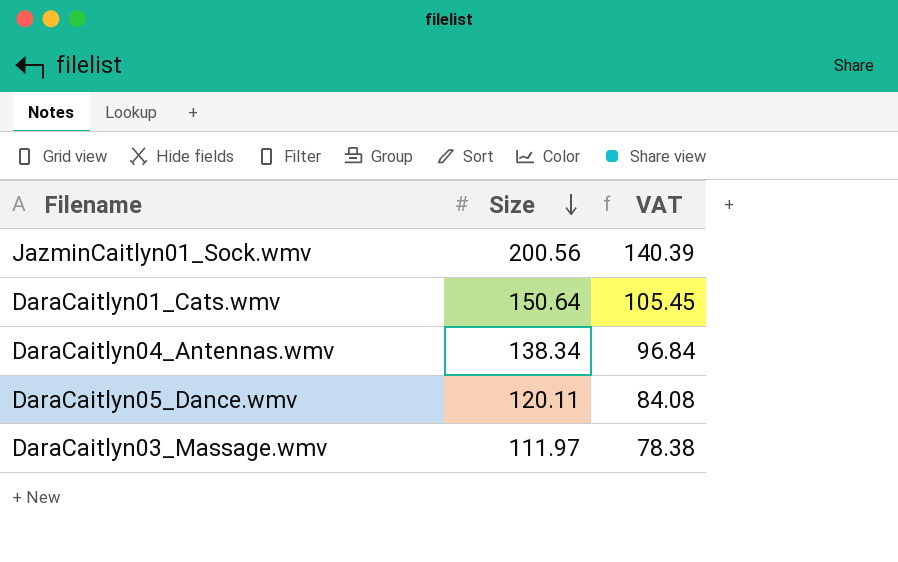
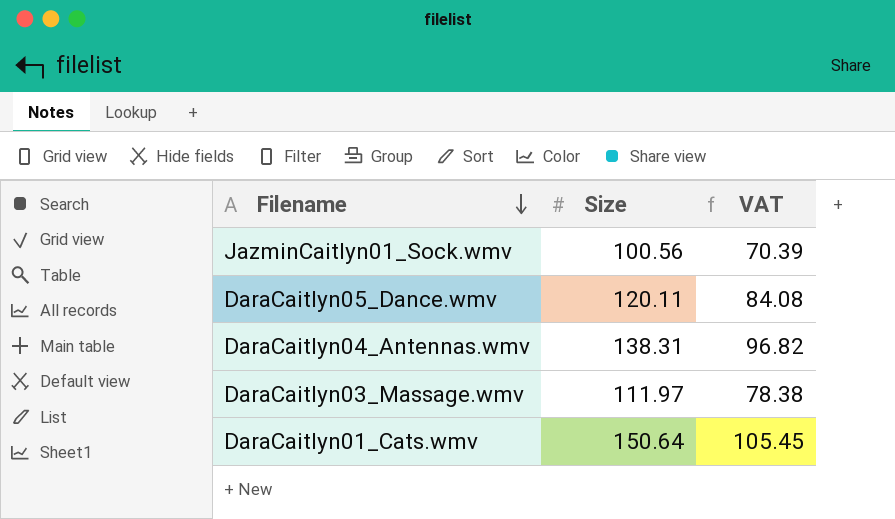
row order: Size descending -> Filename descending
JazminCaitlyn01_Sock.wmv | Size: 200.56 -> 100.56
JazminCaitlyn01_Sock.wmv | VAT: 140.39 -> 70.39
DaraCaitlyn04_Antennas.wmv | Size: 138.34 -> 138.31
DaraCaitlyn04_Antennas.wmv | VAT: 96.84 -> 96.82

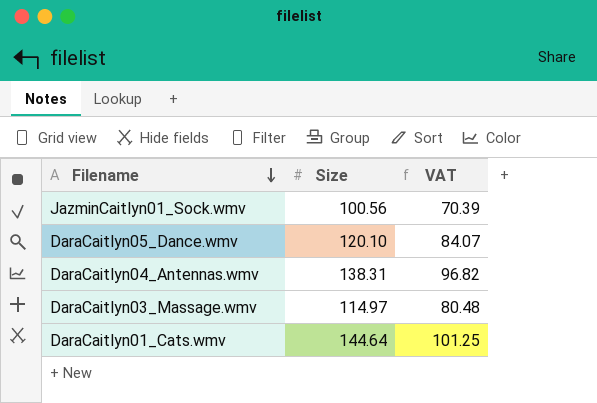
DaraCaitlyn05_Dance.wmv | Size: 120.11 -> 120.10
DaraCaitlyn05_Dance.wmv | VAT: 84.08 -> 84.07
DaraCaitlyn03_Massage.wmv | Size: 111.97 -> 114.97
DaraCaitlyn03_Massage.wmv | VAT: 78.38 -> 80.48
DaraCaitlyn01_Cats.wmv | Size: 150.64 -> 144.64
DaraCaitlyn01_Cats.wmv | VAT: 105.45 -> 101.25

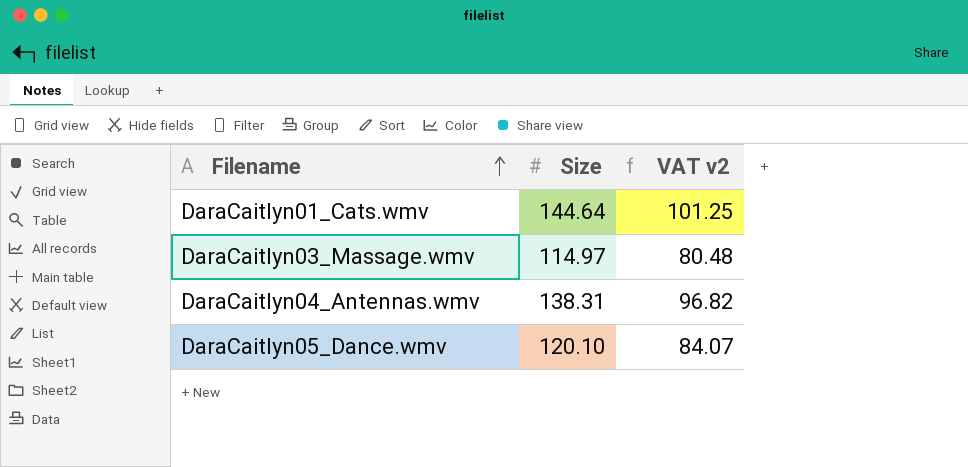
row order: Filename descending -> Filename ascending
column name: VAT -> VAT v2
row JazminCaitlyn01_Sock.wmv: 100.56 | 70.39 -> none

